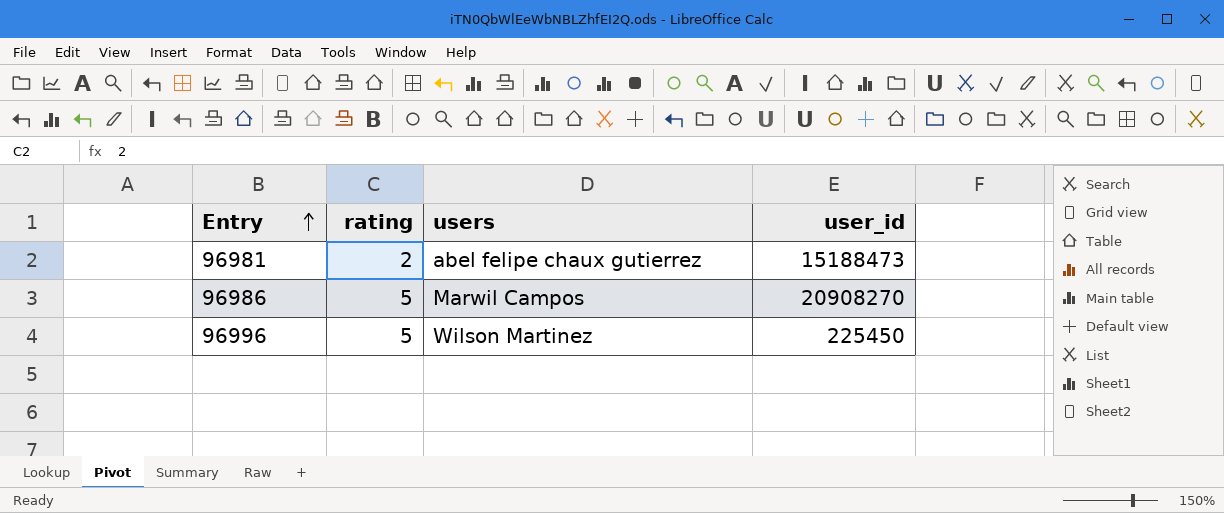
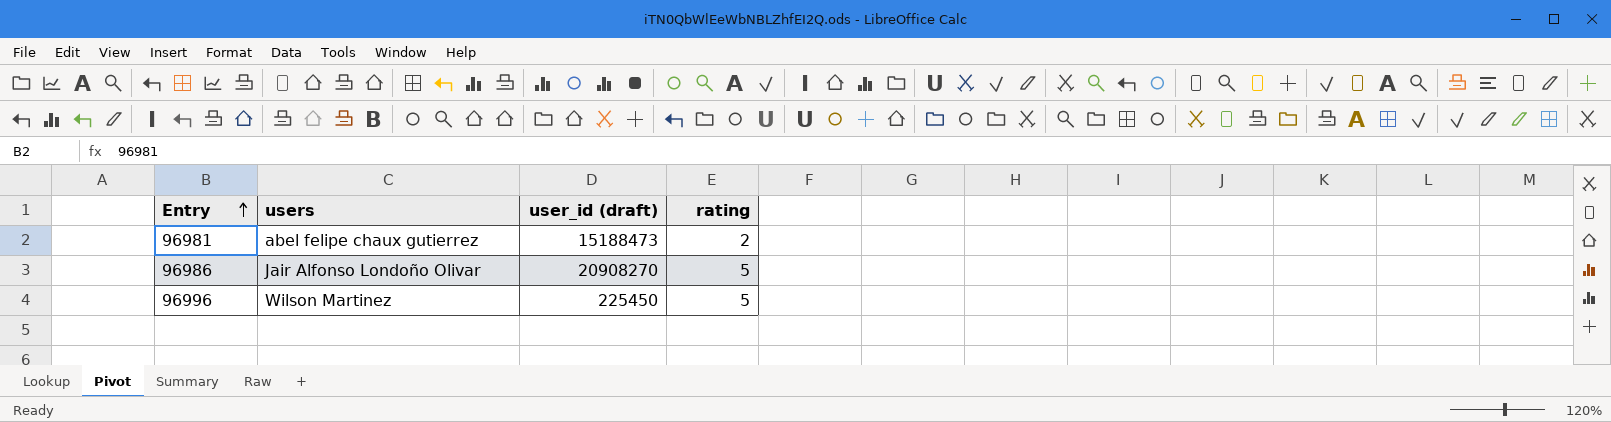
column name: user_id -> user_id (draft)
column rating | position: 2 -> 4
96986 | users: Marwil Campos -> Jair Alfonso Londoño Olivar

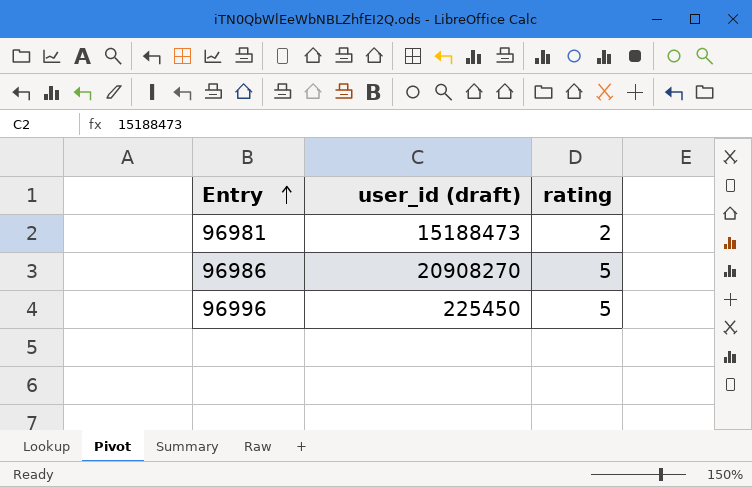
column users | position: 2 -> none

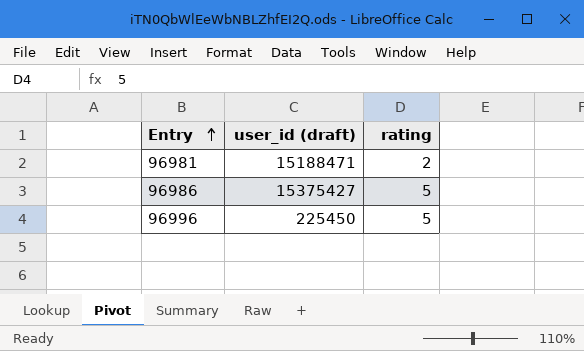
96981 | user_id (draft): 15188473 -> 15188471
96986 | user_id (draft): 20908270 -> 15375427

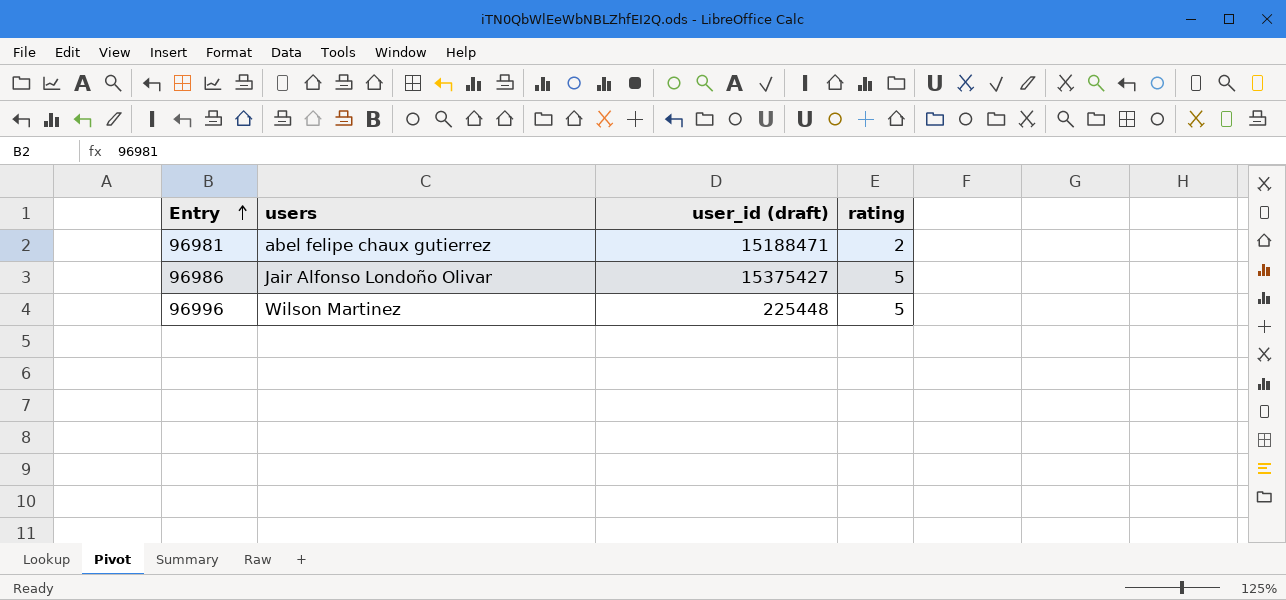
column users | position: none -> 2
96996 | user_id (draft): 225450 -> 225448

